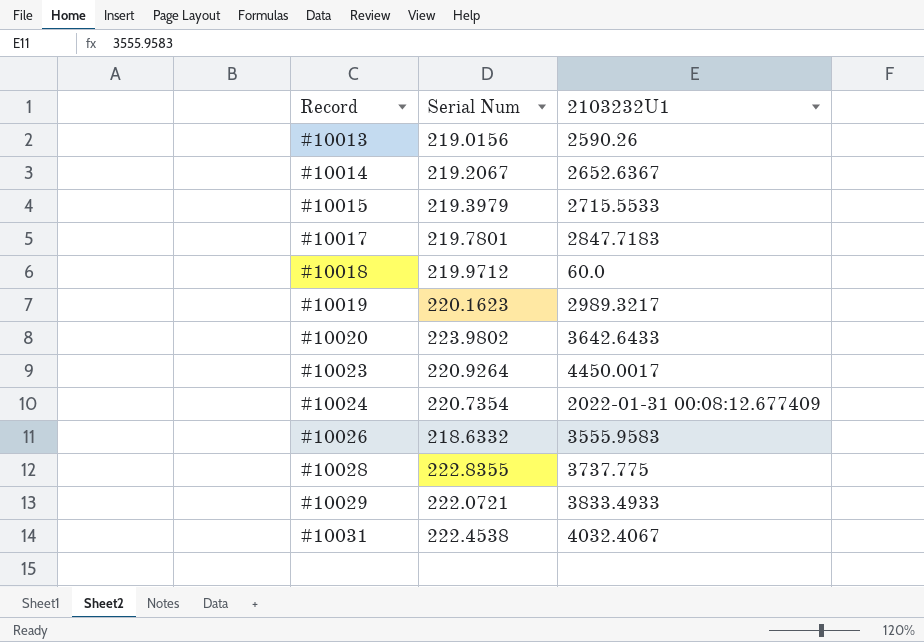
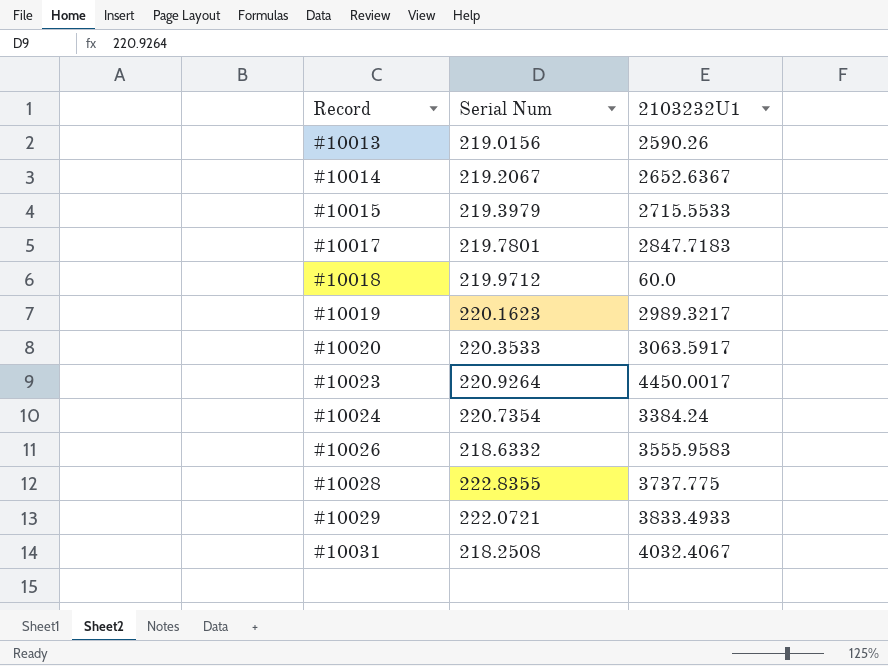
#10020 | Serial Num: 223.9802 -> 220.3533
#10020 | 2103232U1: 3642.6433 -> 3063.5917
#10024 | 2103232U1: 2022-01-31 00:08:12.677409 -> 3384.24
#10031 | Serial Num: 222.4538 -> 218.2508

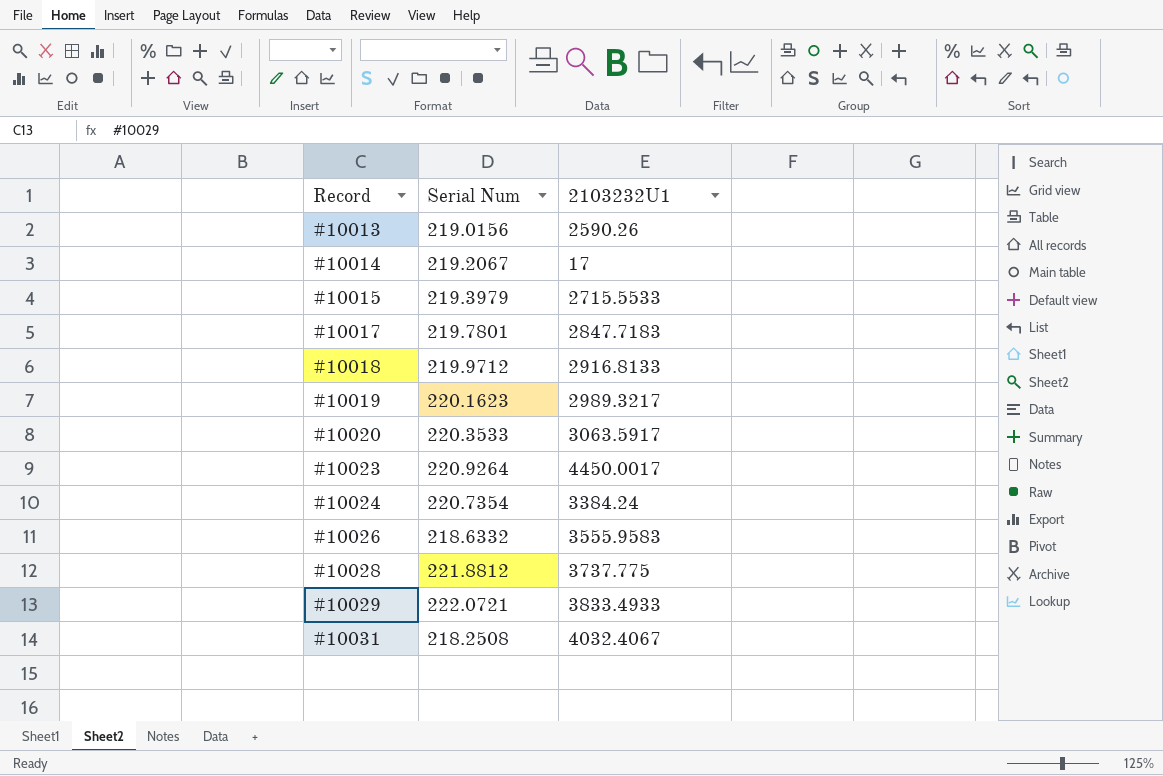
#10014 | 2103232U1: 2652.6367 -> 17
#10018 | 2103232U1: 60.0 -> 2916.8133
#10028 | Serial Num: 222.8355 -> 221.8812

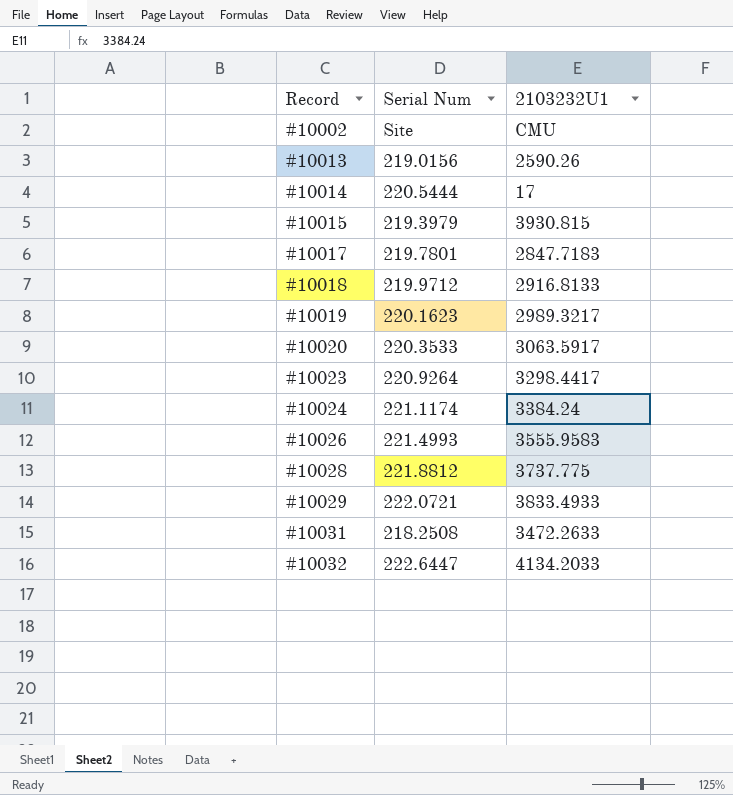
row #10002: none -> Site | CMU
#10014 | Serial Num: 219.2067 -> 220.5444
#10015 | 2103232U1: 2715.5533 -> 3930.815
#10023 | 2103232U1: 4450.0017 -> 3298.4417
#10024 | Serial Num: 220.7354 -> 221.1174
#10026 | Serial Num: 218.6332 -> 221.4993
#10031 | 2103232U1: 4032.4067 -> 3472.2633
row #10032: none -> 222.6447 | 4134.2033

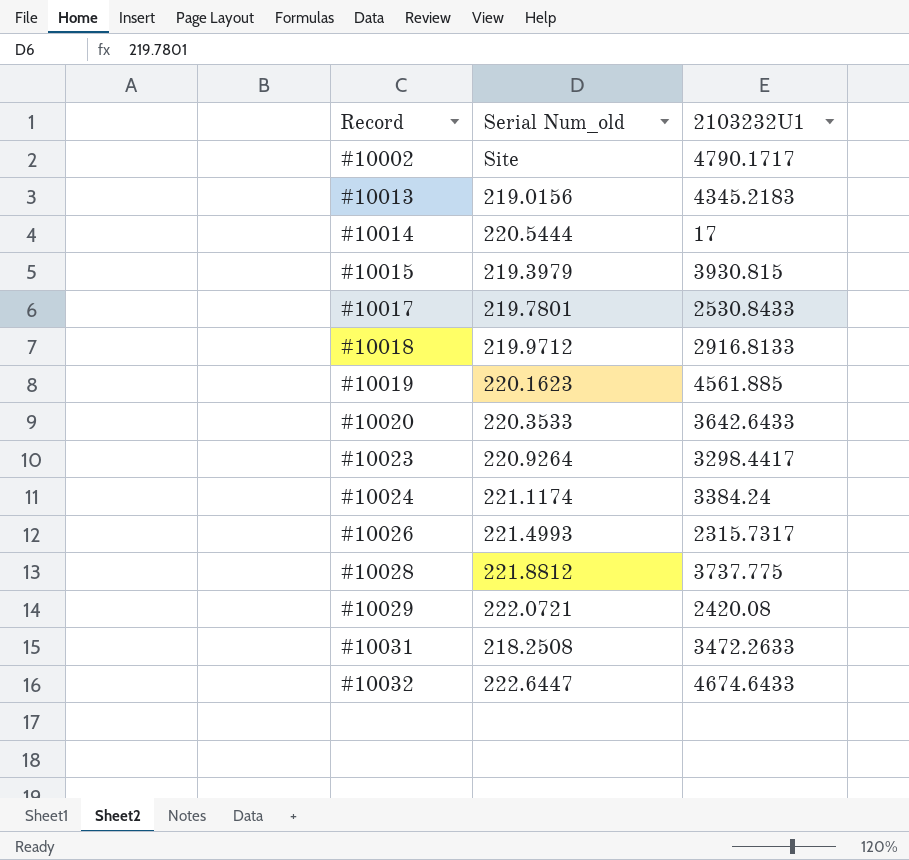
column name: Serial Num -> Serial Num_old
#10002 | 2103232U1: CMU -> 4790.1717
#10013 | 2103232U1: 2590.26 -> 4345.2183
#10017 | 2103232U1: 2847.7183 -> 2530.8433
#10019 | 2103232U1: 2989.3217 -> 4561.885
#10020 | 2103232U1: 3063.5917 -> 3642.6433
#10026 | 2103232U1: 3555.9583 -> 2315.7317
#10029 | 2103232U1: 3833.4933 -> 2420.08
#10032 | 2103232U1: 4134.2033 -> 4674.6433

